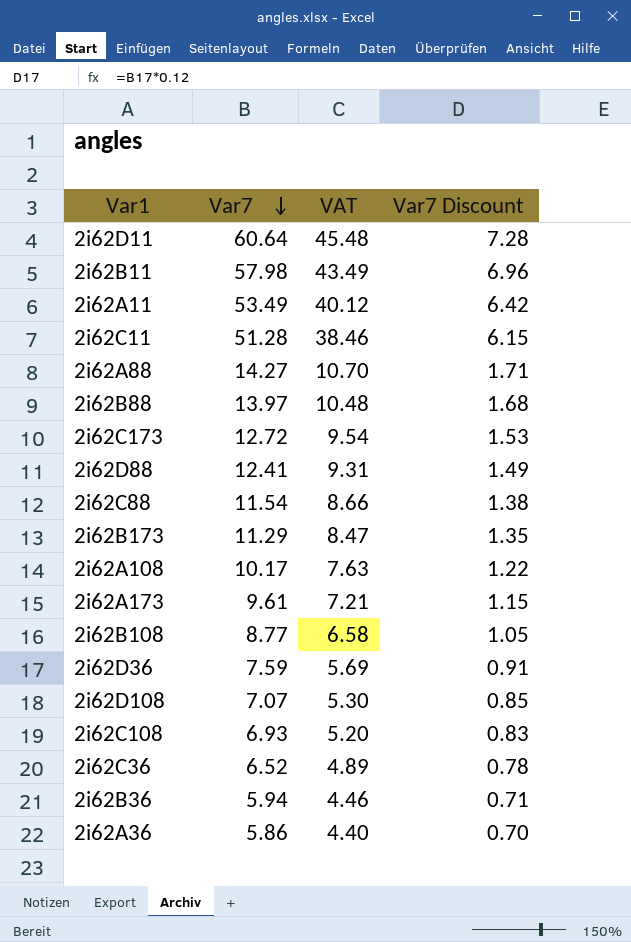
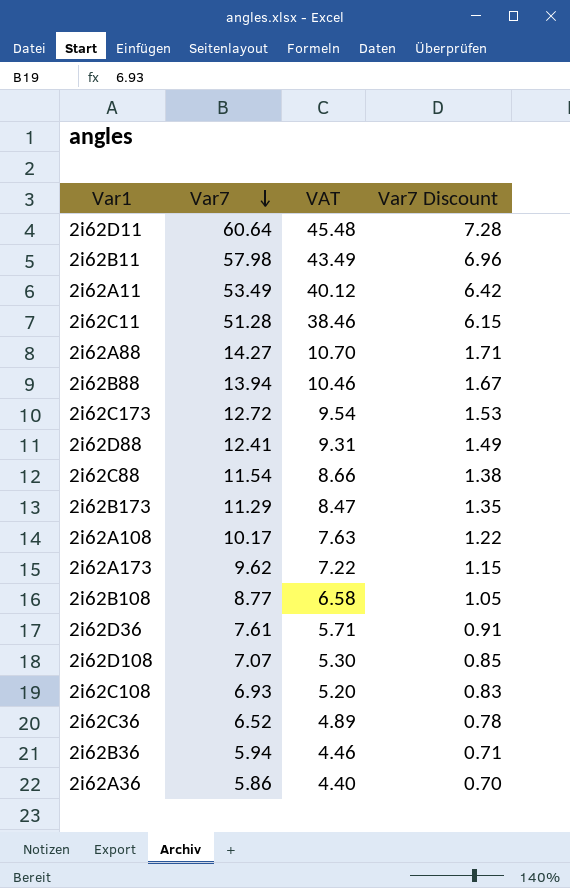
2i62B88 | Var7: 13.97 -> 13.94
2i62B88 | VAT: 10.48 -> 10.46
2i62B88 | Var7 Discount: 1.68 -> 1.67
2i62A173 | Var7: 9.61 -> 9.62
2i62A173 | VAT: 7.21 -> 7.22
2i62D36 | Var7: 7.59 -> 7.61
2i62D36 | VAT: 5.69 -> 5.71

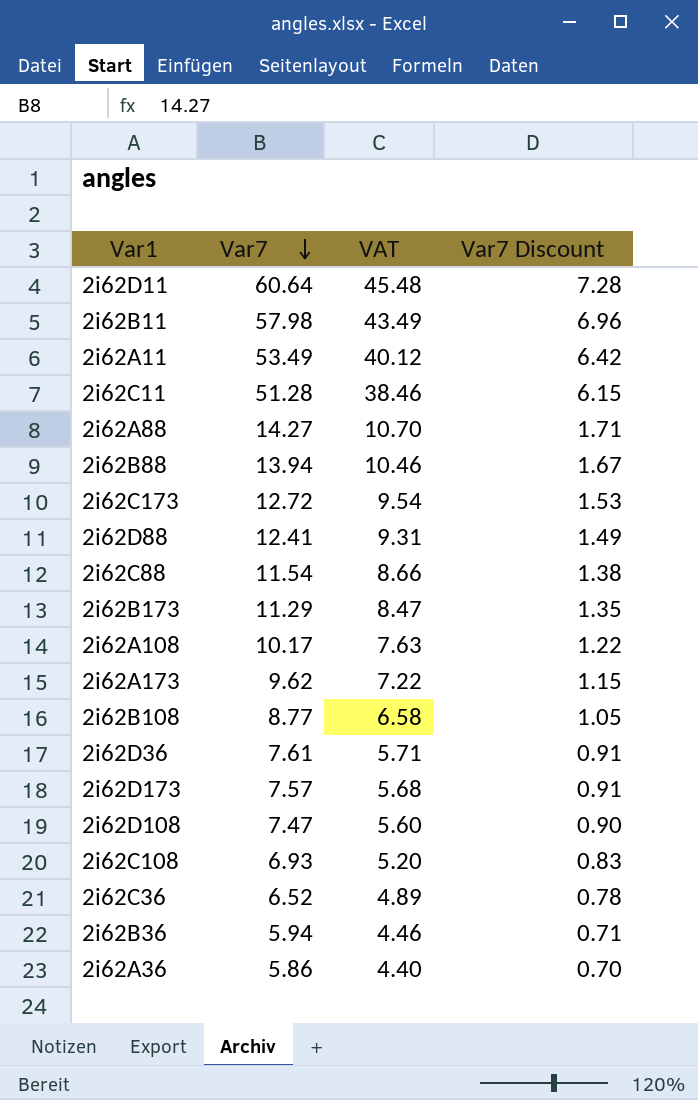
row 2i62D173: none -> 7.57 | 5.68 | 0.91
2i62D108 | Var7: 7.07 -> 7.47
2i62D108 | VAT: 5.30 -> 5.60
2i62D108 | Var7 Discount: 0.85 -> 0.90

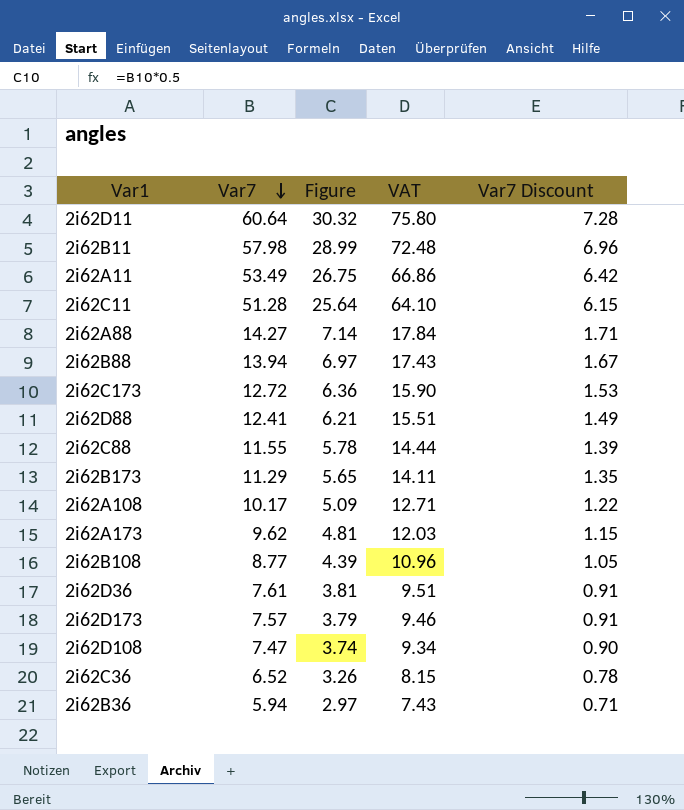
column Figure | formula: none -> [Var7] * 0.5
column VAT | formula: [Var7] * 0.75 -> [Var7] * 1.25
row 2i62C108: 6.93 | 5.20 | 0.83 -> none
row 2i62A36: 5.86 | 4.40 | 0.70 -> none
2i62C88 | Var7: 11.54 -> 11.55
2i62C88 | Var7 Discount: 1.38 -> 1.39

